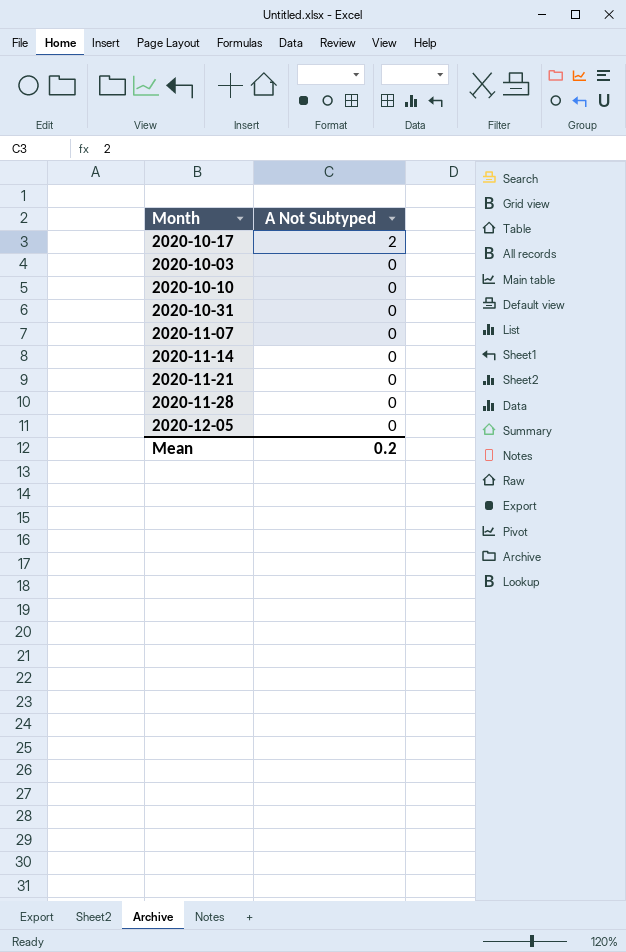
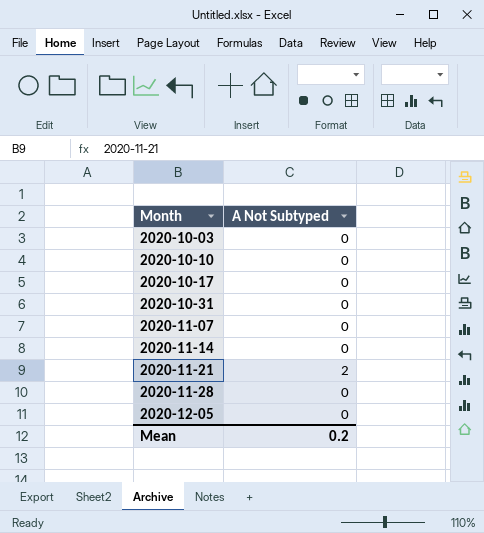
row order: A Not Subtyped descending -> Month ascending
2020-10-17 | A Not Subtyped: 2 -> 0
2020-11-21 | A Not Subtyped: 0 -> 2

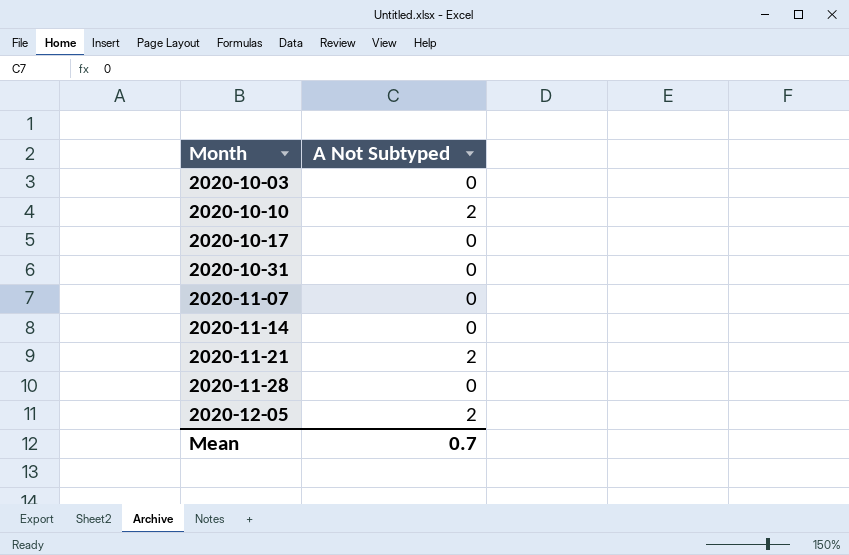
2020-10-10 | A Not Subtyped: 0 -> 2
2020-12-05 | A Not Subtyped: 0 -> 2
Mean | A Not Subtyped: 0.2 -> 0.7

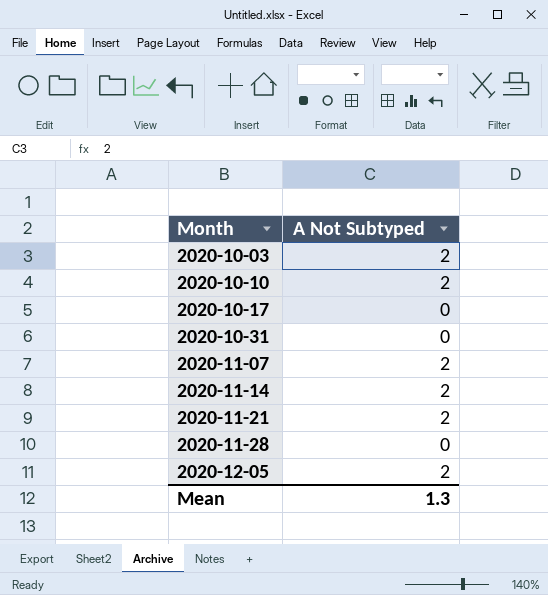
2020-10-03 | A Not Subtyped: 0 -> 2
2020-11-07 | A Not Subtyped: 0 -> 2
2020-11-14 | A Not Subtyped: 0 -> 2
Mean | A Not Subtyped: 0.7 -> 1.3

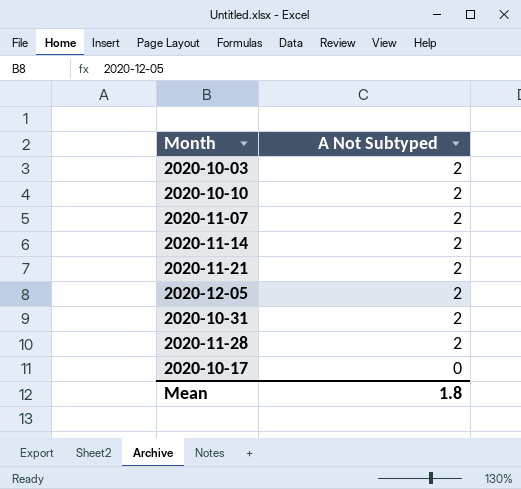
row order: Month ascending -> A Not Subtyped descending
2020-10-31 | A Not Subtyped: 0 -> 2
2020-11-28 | A Not Subtyped: 0 -> 2
Mean | A Not Subtyped: 1.3 -> 1.8

